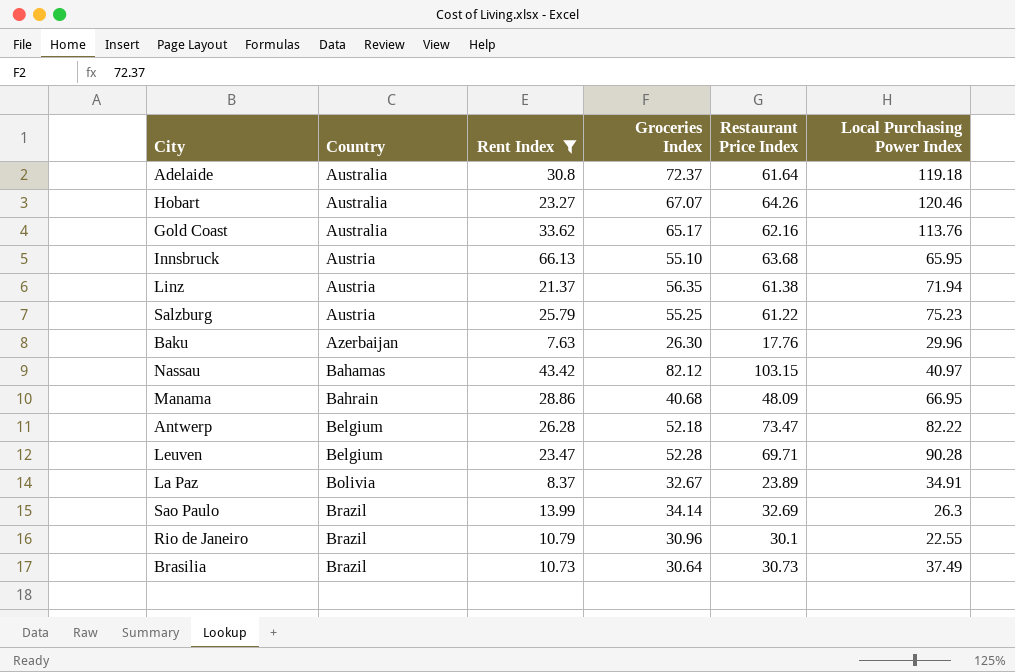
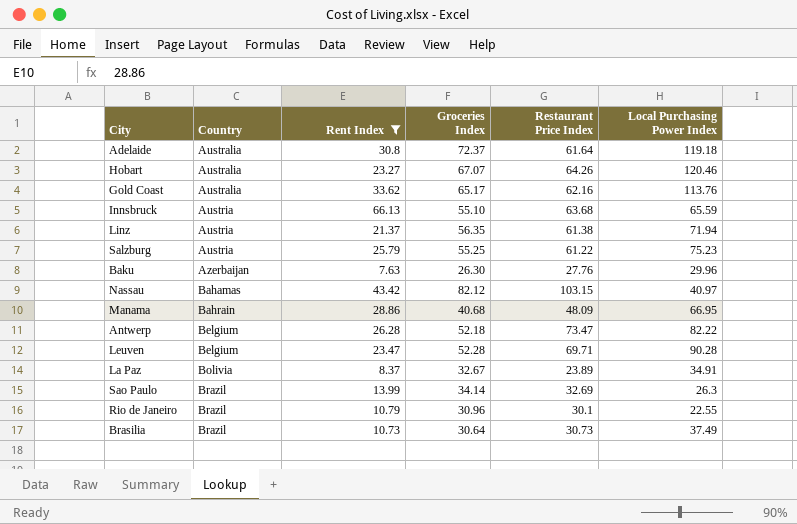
Innsbruck | Local Purchasing Power Index: 65.95 -> 65.59
Baku | Restaurant Price Index: 17.76 -> 27.76

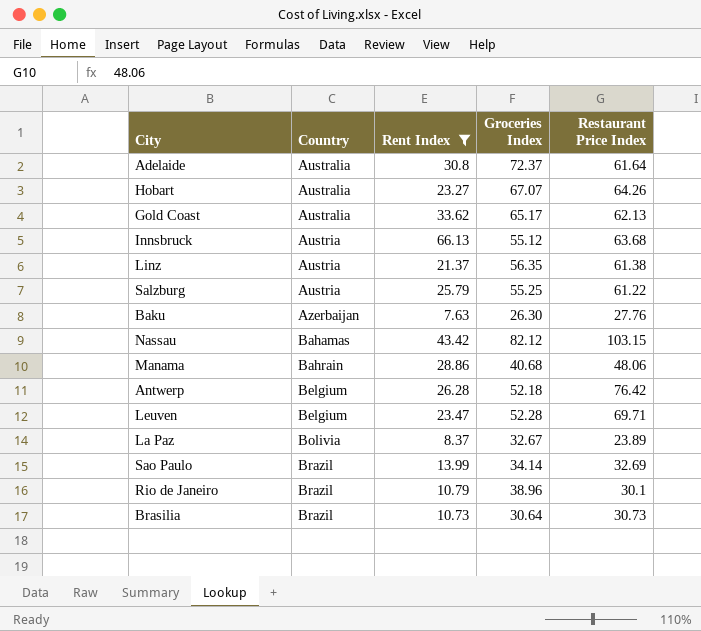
column Local Purchasing Power Index | position: 6 -> none
Gold Coast | Restaurant Price Index: 62.16 -> 62.13
Innsbruck | Groceries Index: 55.10 -> 55.12
Manama | Restaurant Price Index: 48.09 -> 48.06
Antwerp | Restaurant Price Index: 73.47 -> 76.42
Rio de Janeiro | Groceries Index: 30.96 -> 38.96

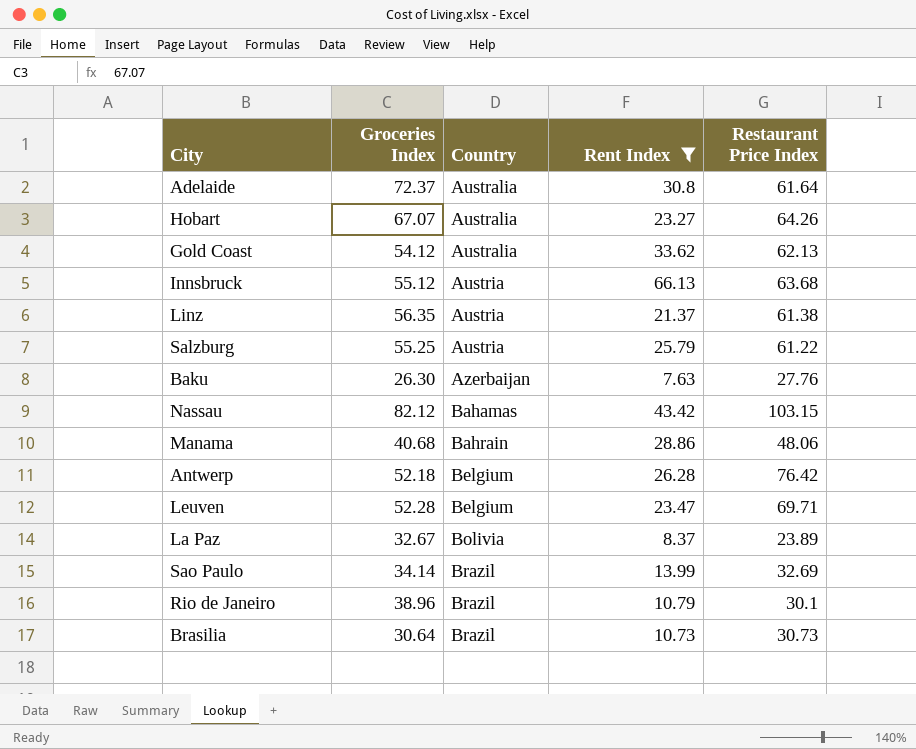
column Groceries Index | position: 4 -> 2
Gold Coast | Groceries Index: 65.17 -> 54.12

